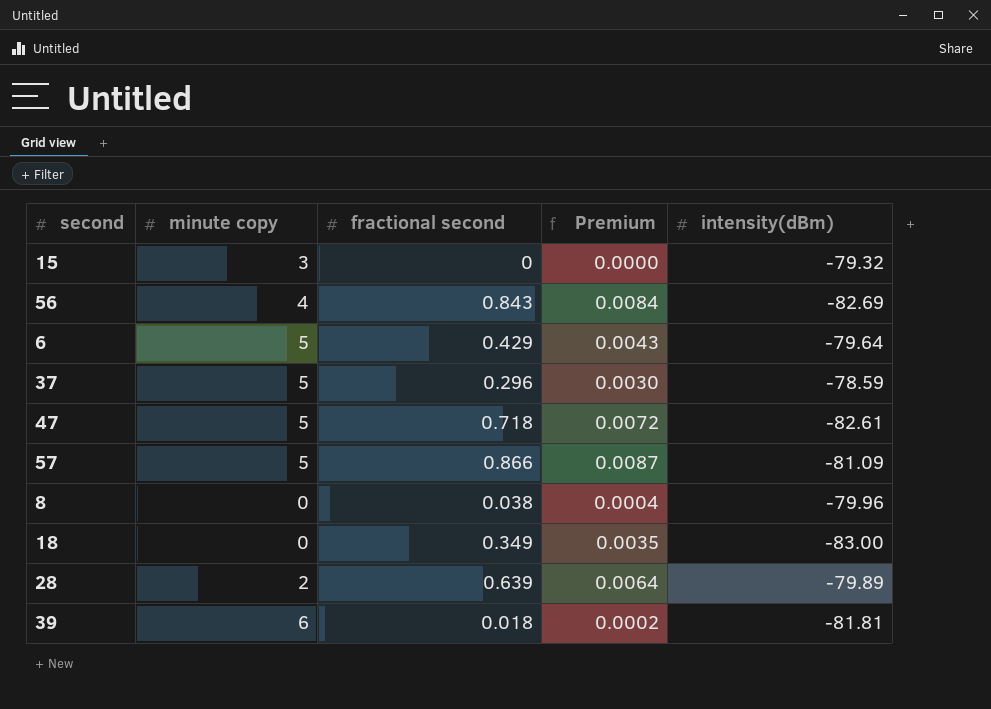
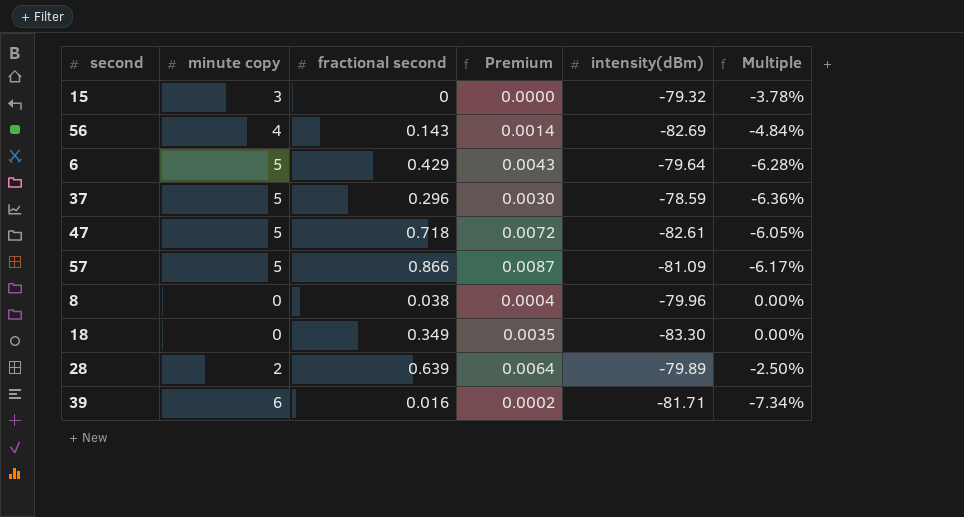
column Multiple | formula: none -> [minute copy] / [intensity(dBm)]
56 | fractional second: 0.843 -> 0.143
56 | Premium: 0.0084 -> 0.0014
18 | intensity(dBm): -83.00 -> -83.30
39 | fractional second: 0.018 -> 0.016
39 | intensity(dBm): -81.81 -> -81.71

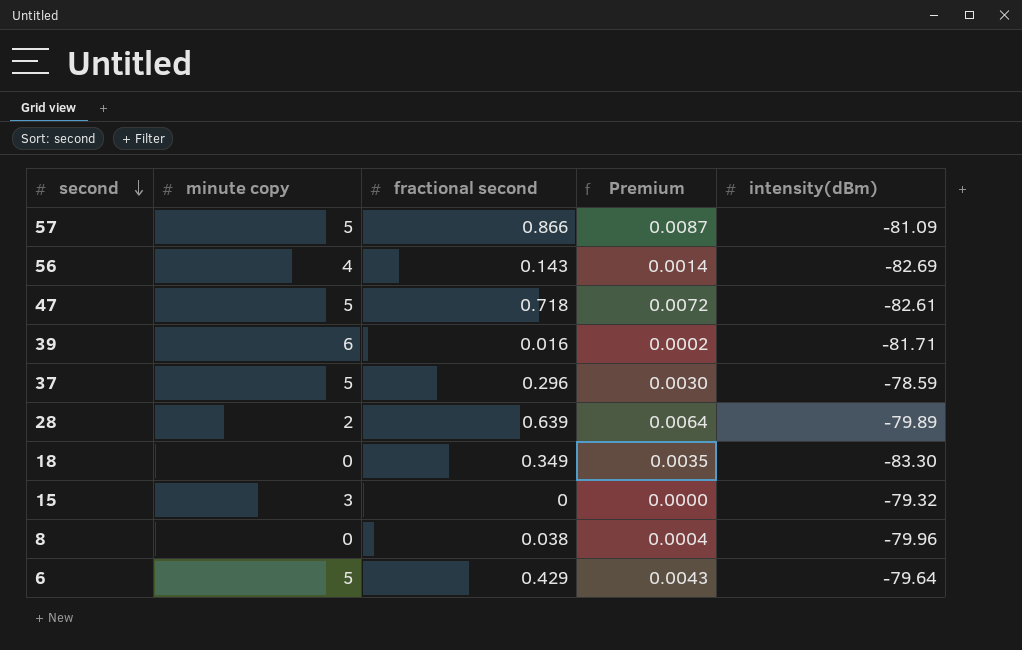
row order: none -> second descending
column Multiple | formula: [minute copy] / [intensity(dBm)] -> none

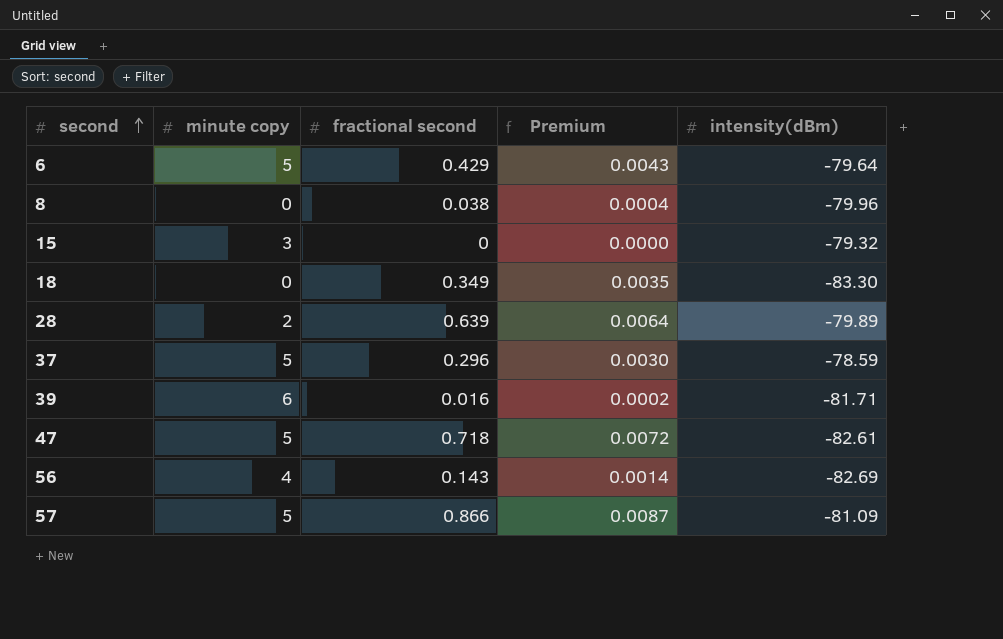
row order: second descending -> second ascending

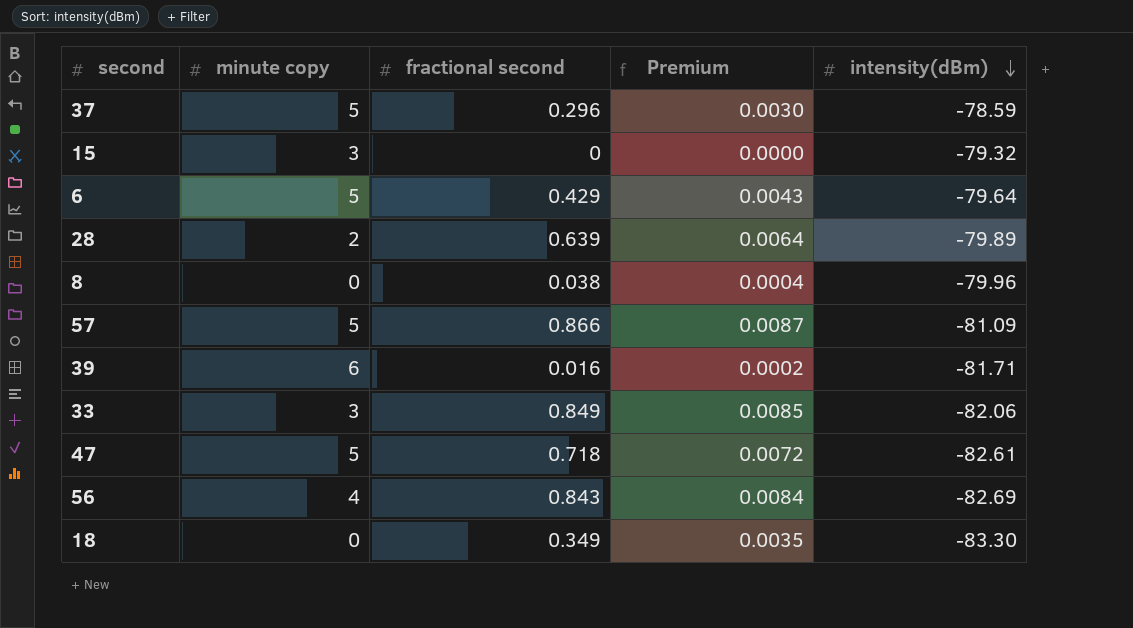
row order: second ascending -> intensity(dBm) descending
row 33: none -> 3 | 0.849 | 0.0085 | -82.06
56 | fractional second: 0.143 -> 0.843
56 | Premium: 0.0014 -> 0.0084

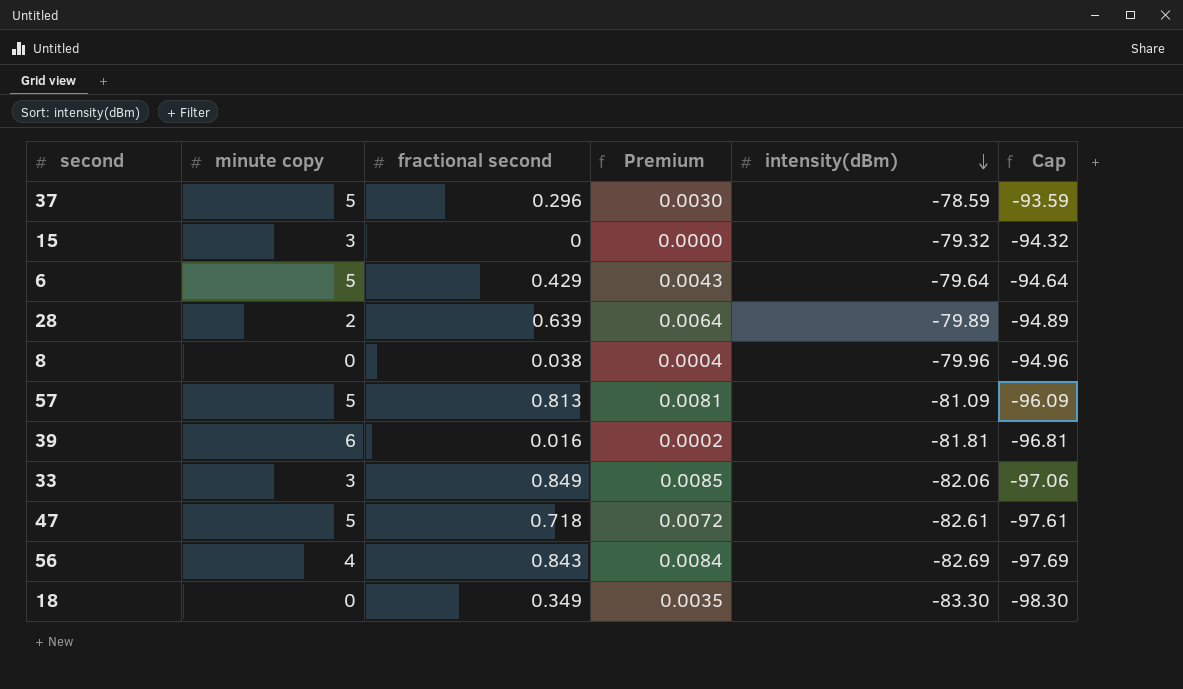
column Cap | formula: none -> [intensity(dBm)] - 15
57 | fractional second: 0.866 -> 0.813
57 | Premium: 0.0087 -> 0.0081
39 | intensity(dBm): -81.71 -> -81.81

